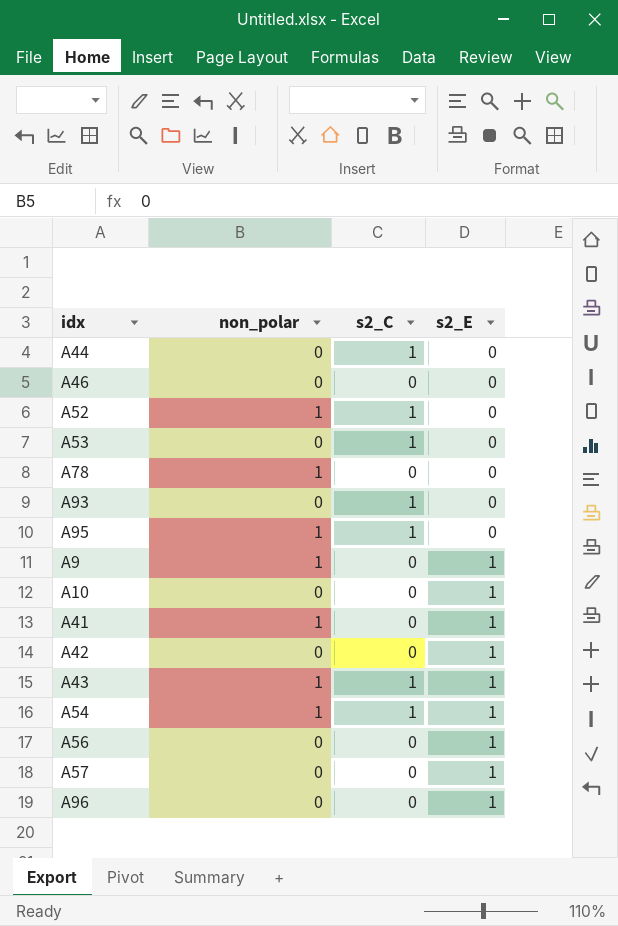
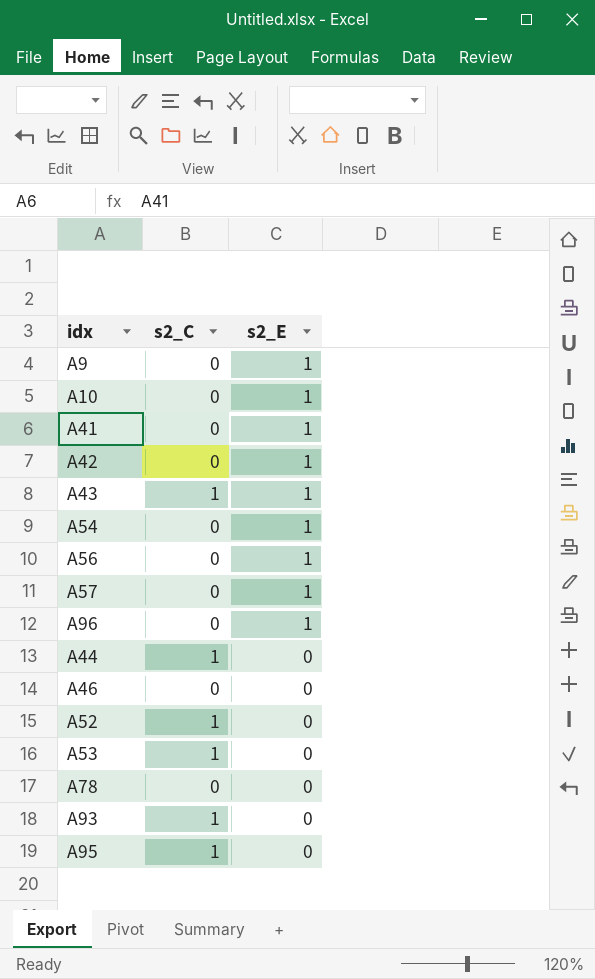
row order: s2_E ascending -> s2_E descending
column non_polar | position: 2 -> none
A54 | s2_C: 1 -> 0

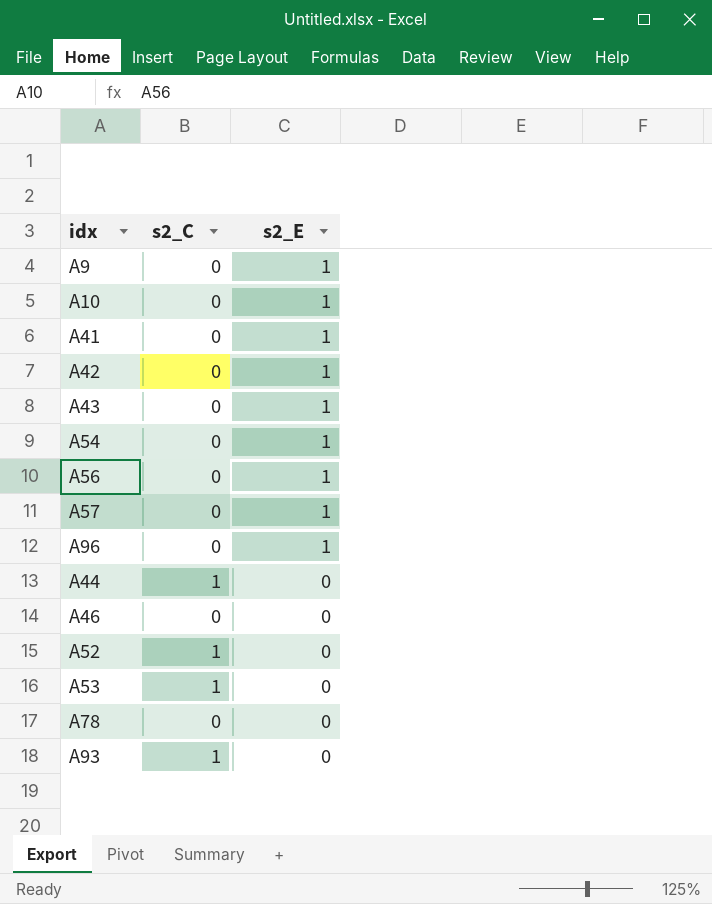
row A95: 1 | 0 -> none
A43 | s2_C: 1 -> 0

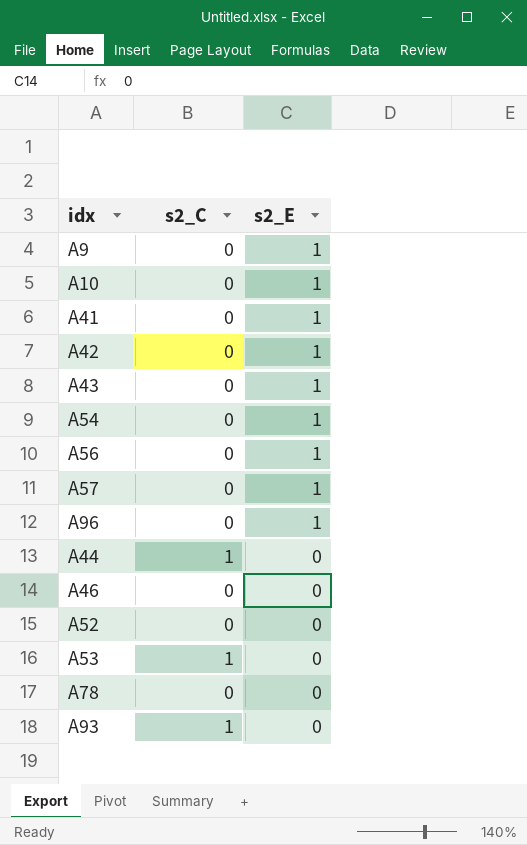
A52 | s2_C: 1 -> 0

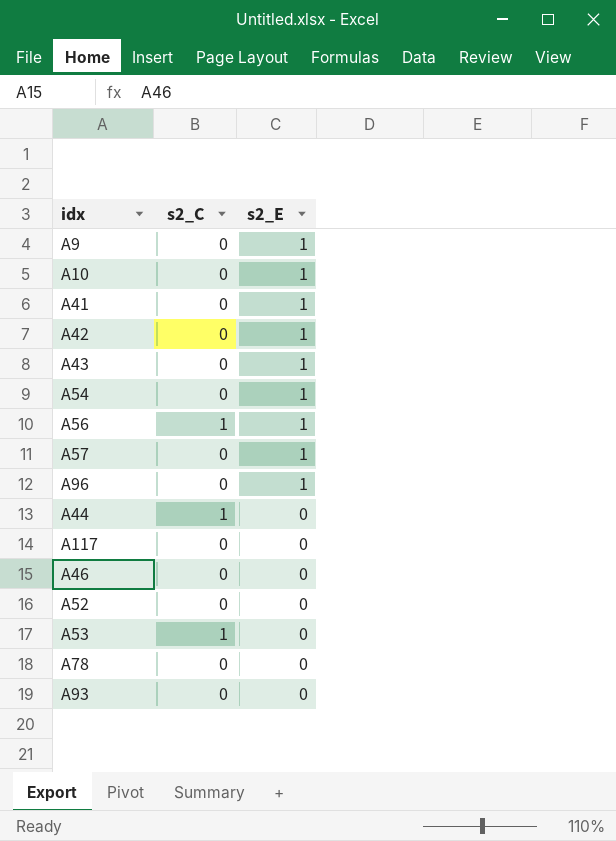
A56 | s2_C: 0 -> 1
row A117: none -> 0 | 0
A93 | s2_C: 1 -> 0

